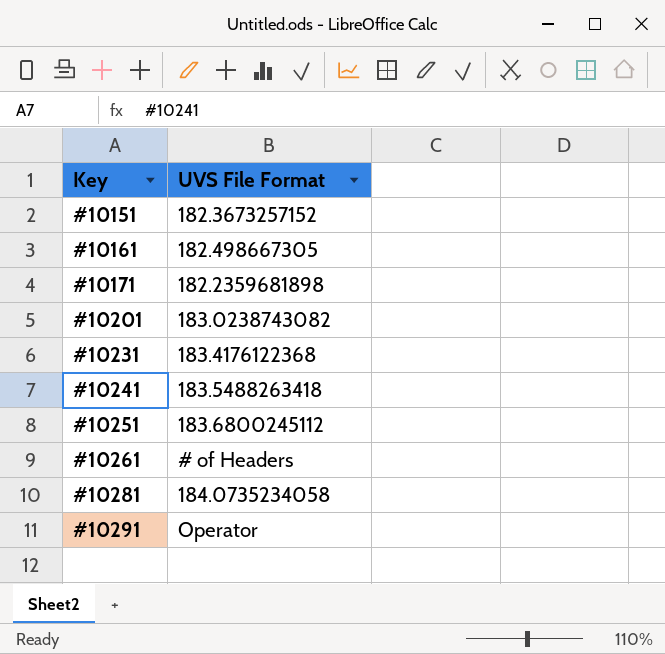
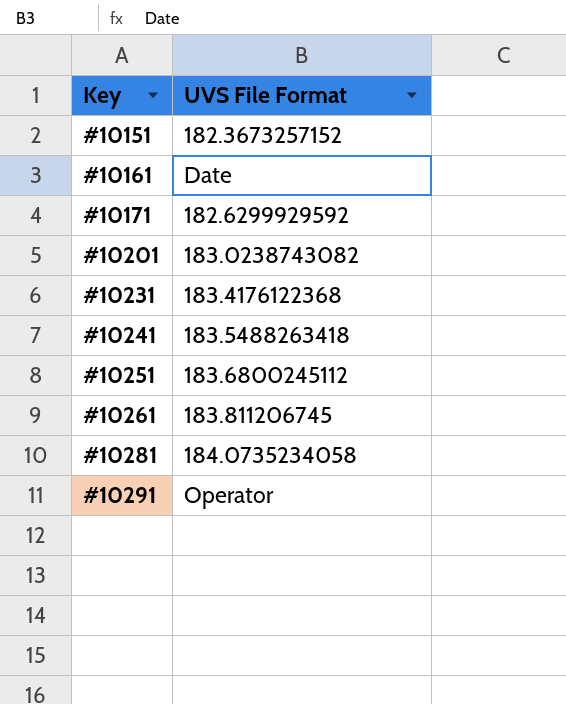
#10161 | UVS File Format: 182.498667305 -> Date
#10171 | UVS File Format: 182.2359681898 -> 182.6299929592
#10261 | UVS File Format: # of Headers -> 183.811206745

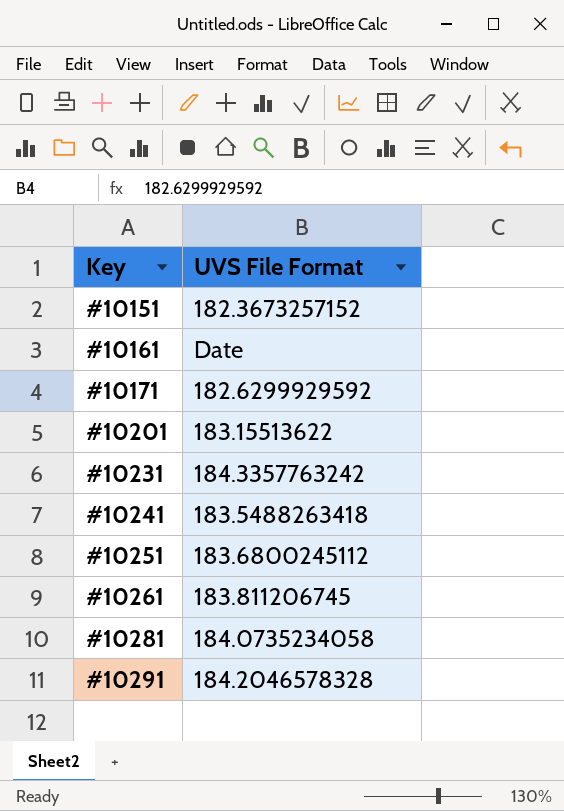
#10201 | UVS File Format: 183.0238743082 -> 183.15513622
#10231 | UVS File Format: 183.4176122368 -> 184.3357763242
#10291 | UVS File Format: Operator -> 184.2046578328

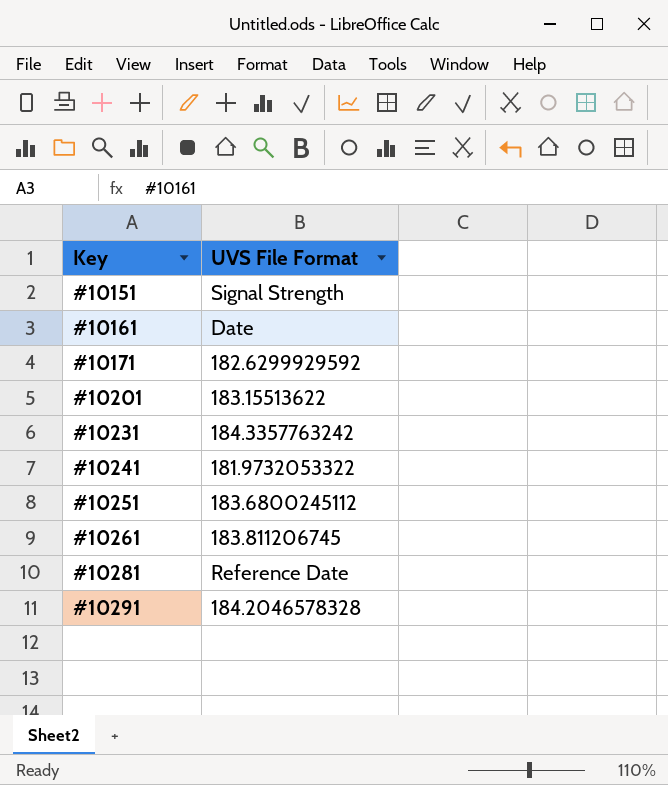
#10151 | UVS File Format: 182.3673257152 -> Signal Strength
#10241 | UVS File Format: 183.5488263418 -> 181.9732053322
#10281 | UVS File Format: 184.0735234058 -> Reference Date

